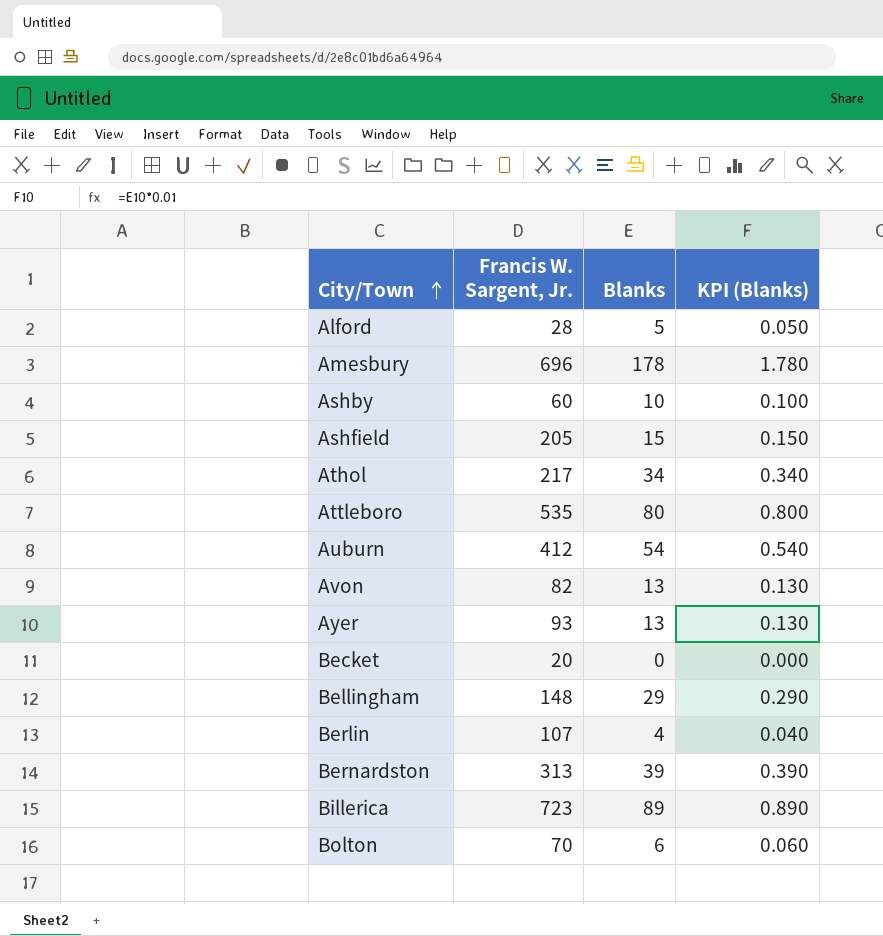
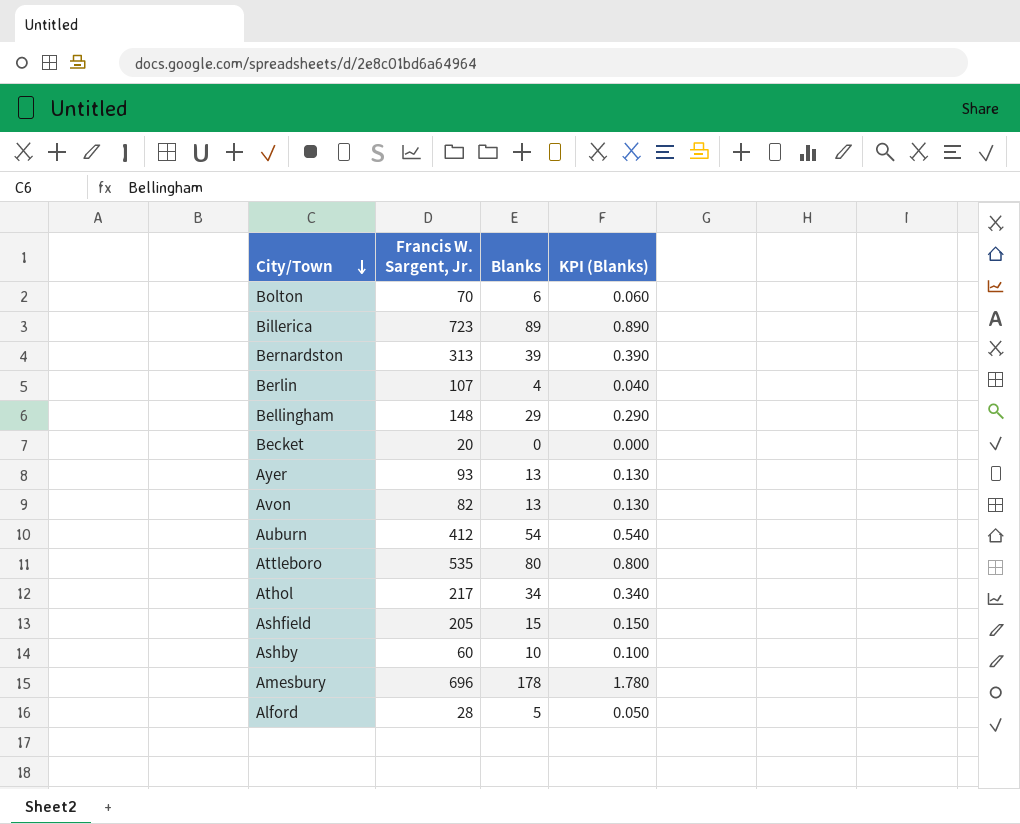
row order: City/Town ascending -> City/Town descending

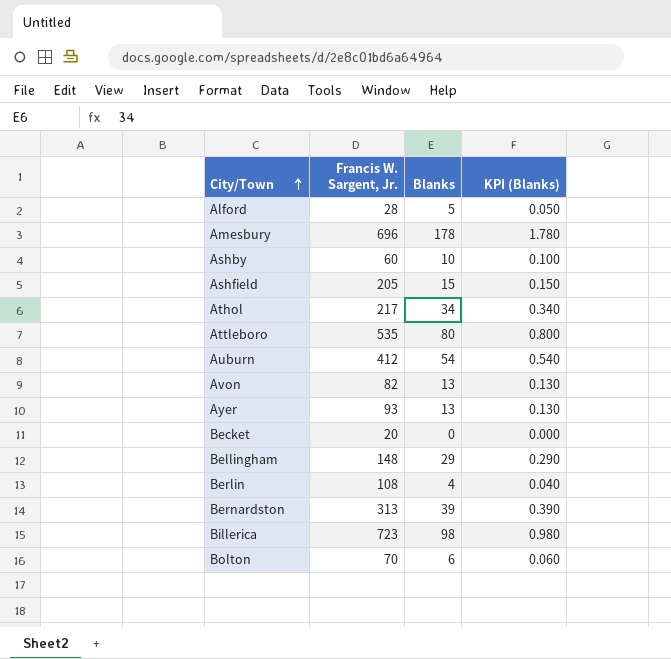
row order: City/Town descending -> City/Town ascending
Berlin | Francis W. Sargent, Jr.: 107 -> 108
Billerica | Blanks: 89 -> 98
Billerica | KPI (Blanks): 0.890 -> 0.980

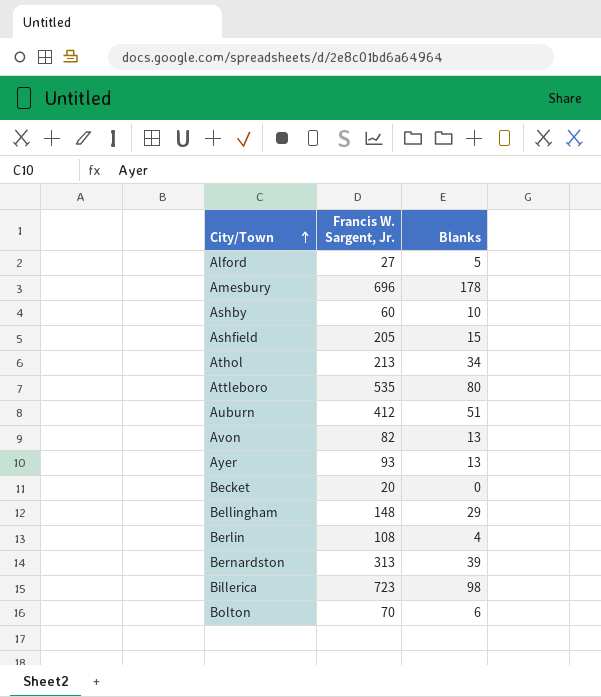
column KPI (Blanks) | formula: [Blanks] * 0.01 -> none
Alford | Francis W. Sargent, Jr.: 28 -> 27
Athol | Francis W. Sargent, Jr.: 217 -> 213
Auburn | Blanks: 54 -> 51

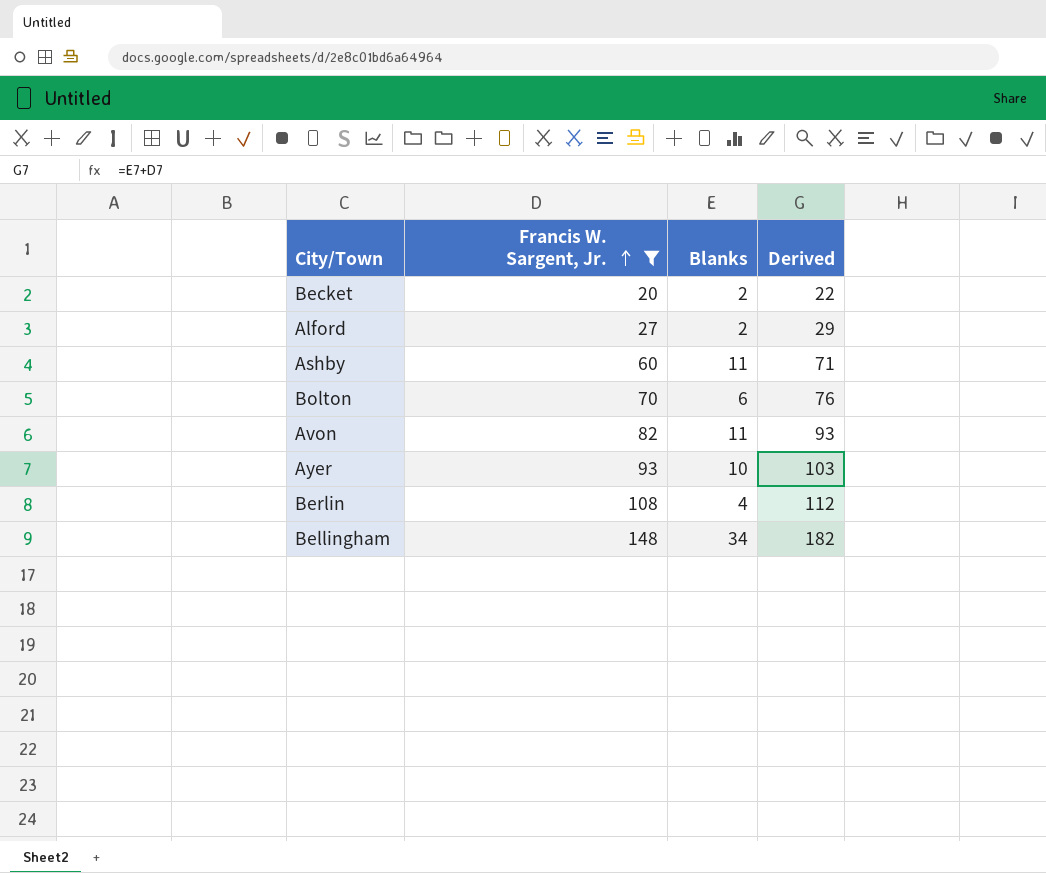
filter: none -> Francis W. Sargent, Jr. <= 148
row order: City/Town ascending -> Francis W. Sargent, Jr. ascending
column Derived | formula: none -> [Francis W. Sargent, Jr.] + [Blanks]
Becket | Blanks: 0 -> 2
Alford | Blanks: 5 -> 2
Ashby | Blanks: 10 -> 11
Avon | Blanks: 13 -> 11
Ayer | Blanks: 13 -> 10
Bellingham | Blanks: 29 -> 34

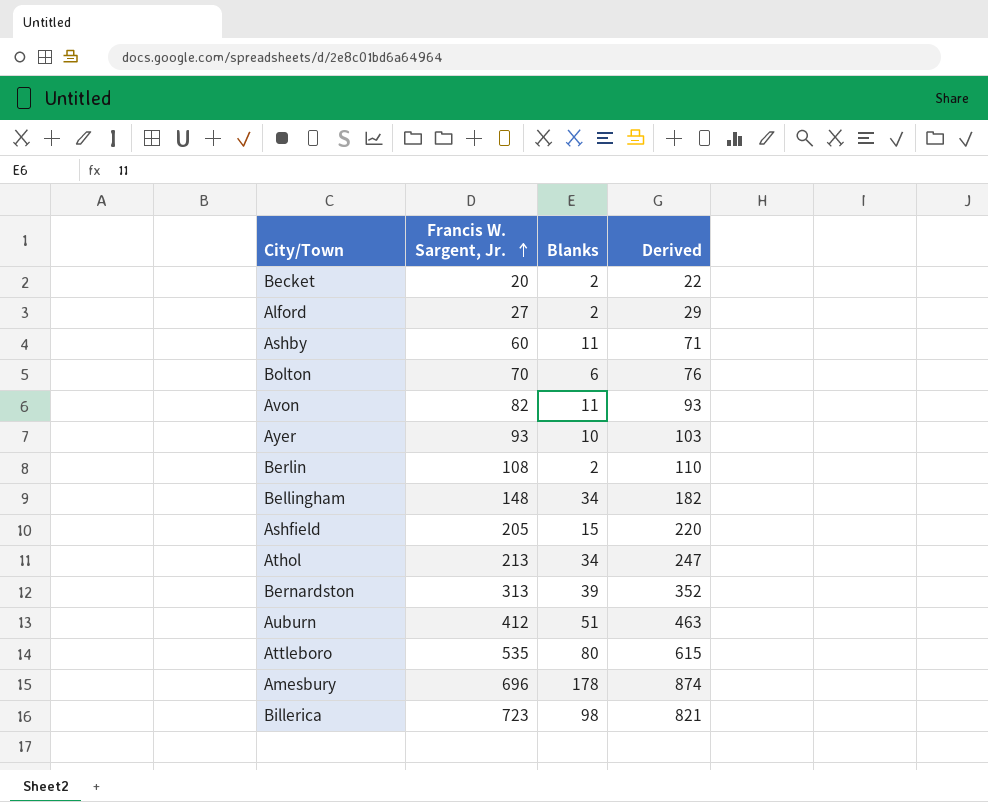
filter: Francis W. Sargent, Jr. <= 148 -> none
Berlin | Blanks: 4 -> 2
Berlin | Derived: 112 -> 110

